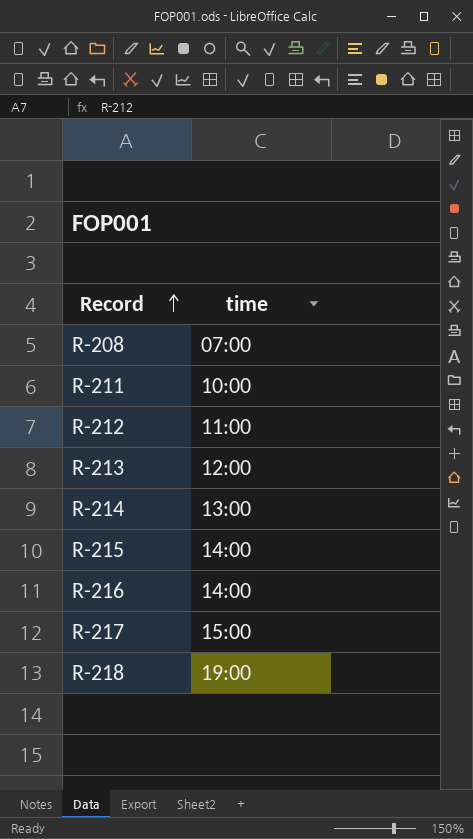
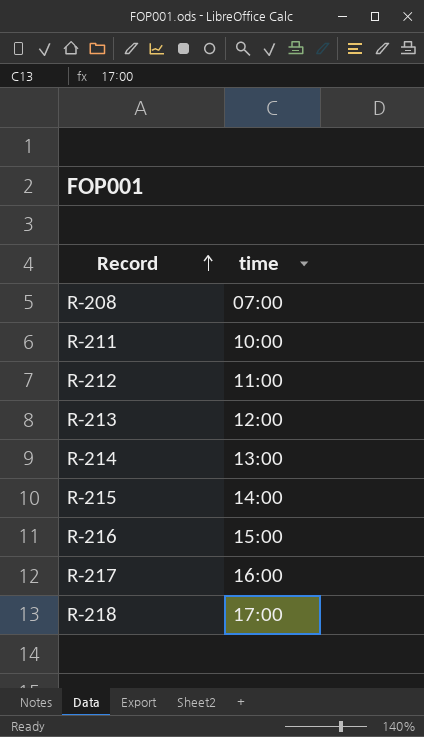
R-216 | time: 14:00 -> 15:00
R-217 | time: 15:00 -> 16:00
R-218 | time: 19:00 -> 17:00

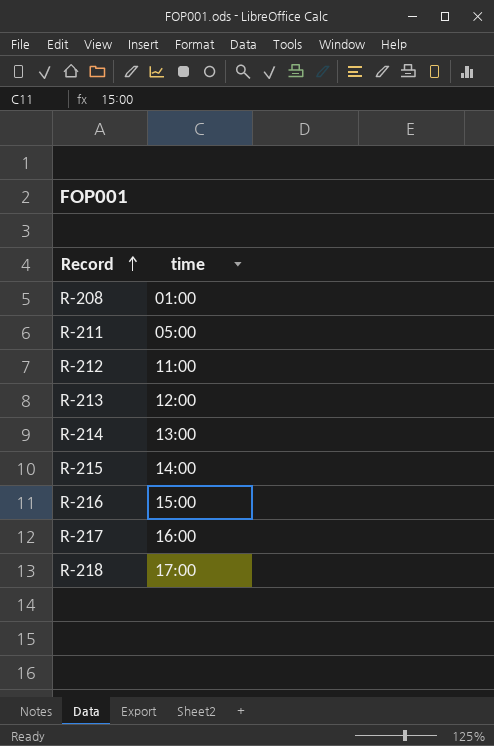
R-208 | time: 07:00 -> 01:00
R-211 | time: 10:00 -> 05:00

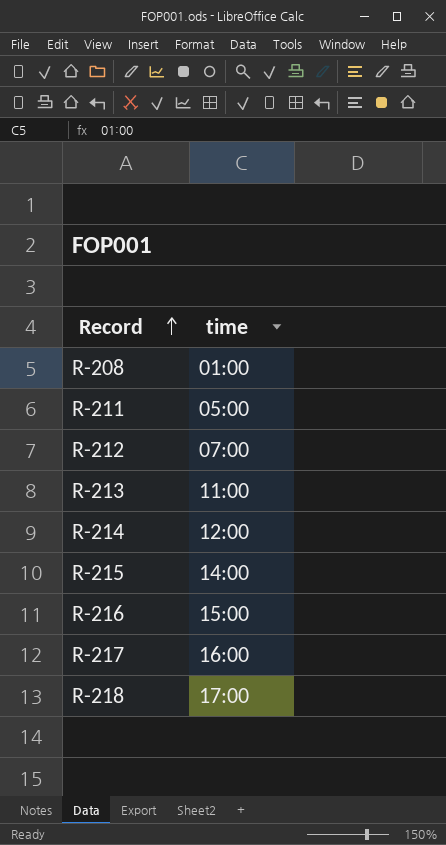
R-212 | time: 11:00 -> 07:00
R-213 | time: 12:00 -> 11:00
R-214 | time: 13:00 -> 12:00

